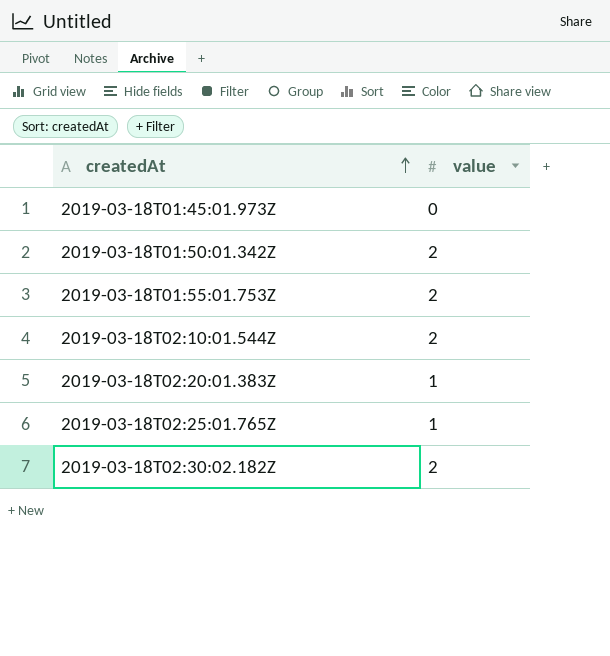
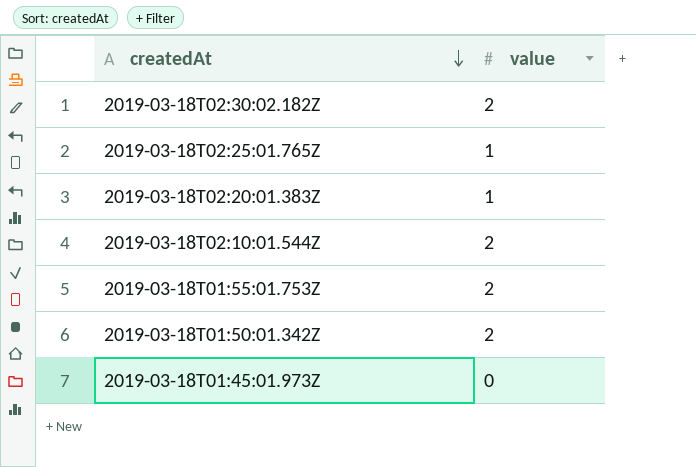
row order: createdAt ascending -> createdAt descending

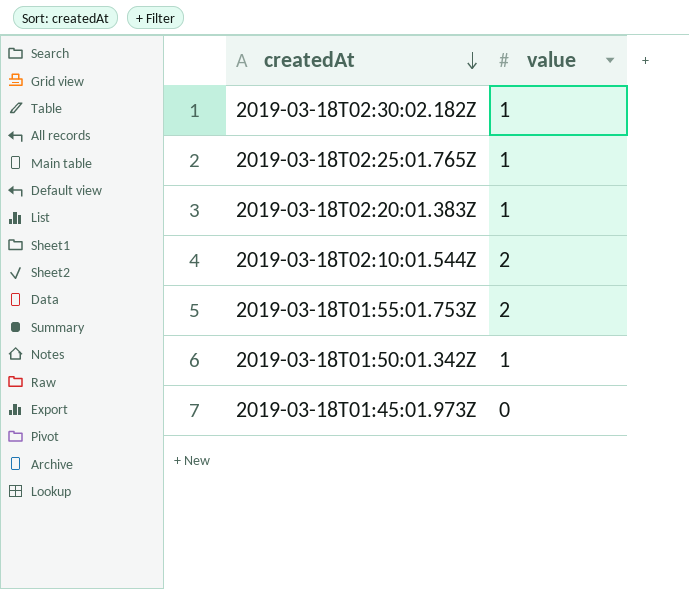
2019-03-18T02:30:02.182Z | value: 2 -> 1
2019-03-18T01:50:01.342Z | value: 2 -> 1

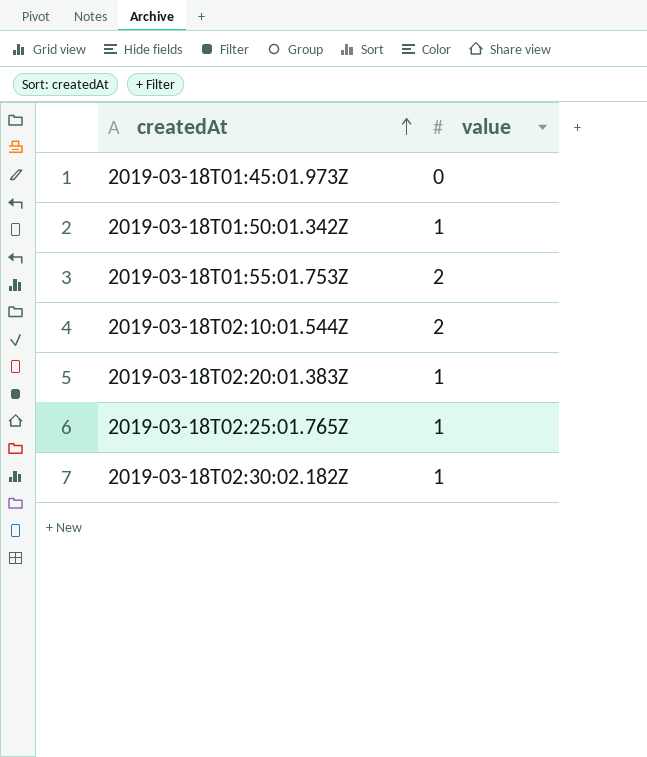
row order: createdAt descending -> createdAt ascending

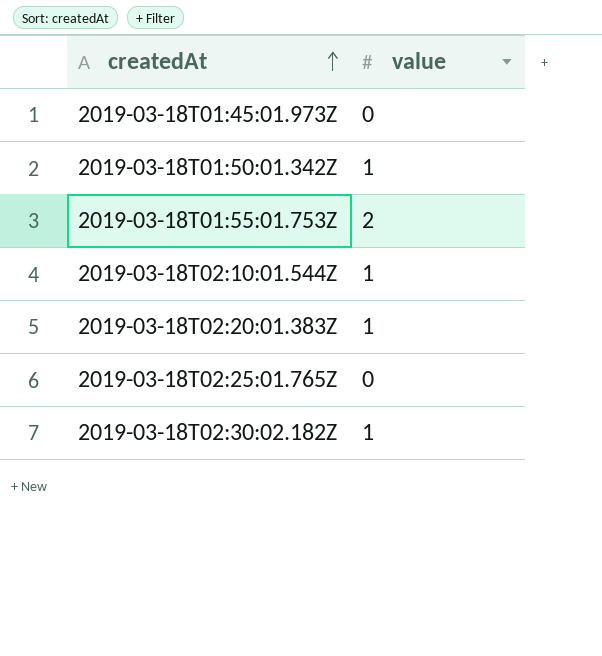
2019-03-18T02:10:01.544Z | value: 2 -> 1
2019-03-18T02:25:01.765Z | value: 1 -> 0

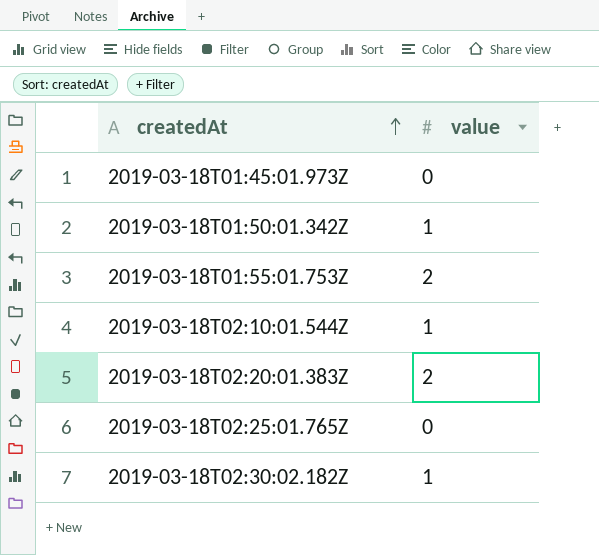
2019-03-18T02:20:01.383Z | value: 1 -> 2

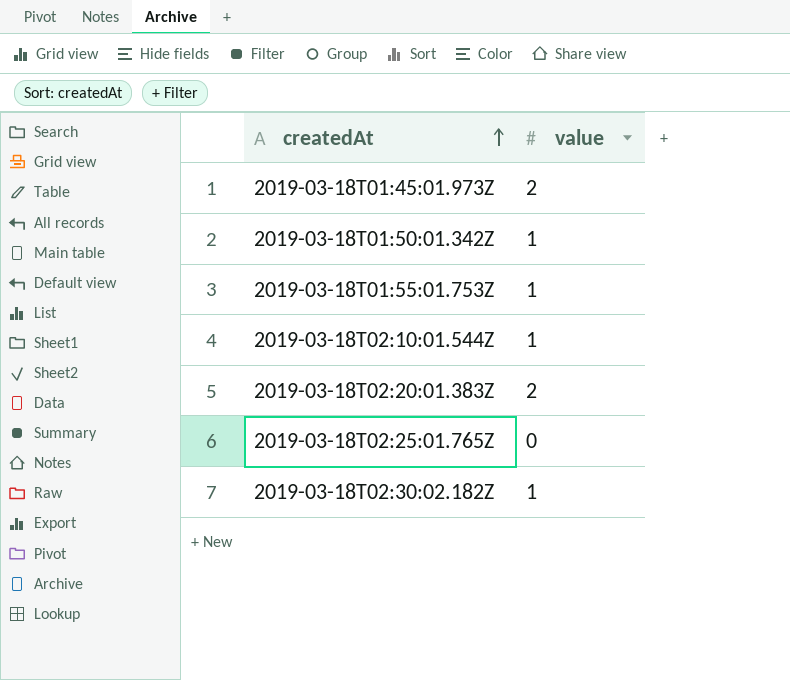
2019-03-18T01:45:01.973Z | value: 0 -> 2
2019-03-18T01:55:01.753Z | value: 2 -> 1

